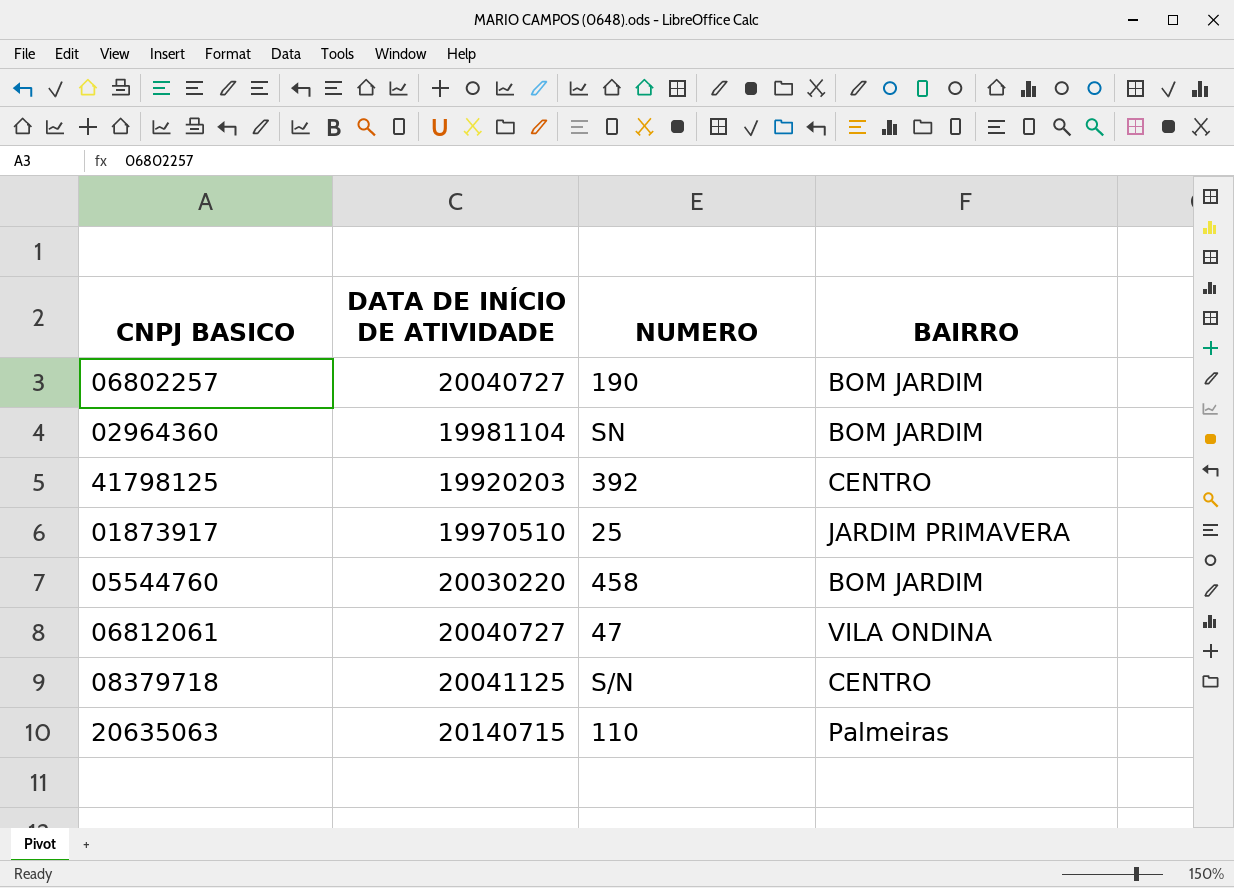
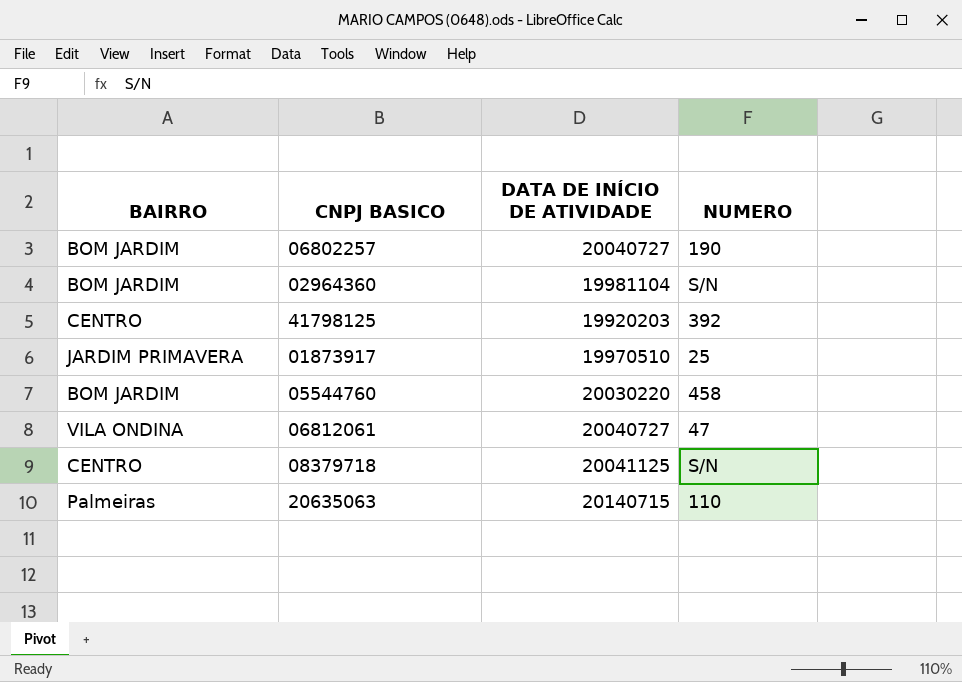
column BAIRRO | position: 4 -> 1
02964360 | NUMERO: SN -> S/N

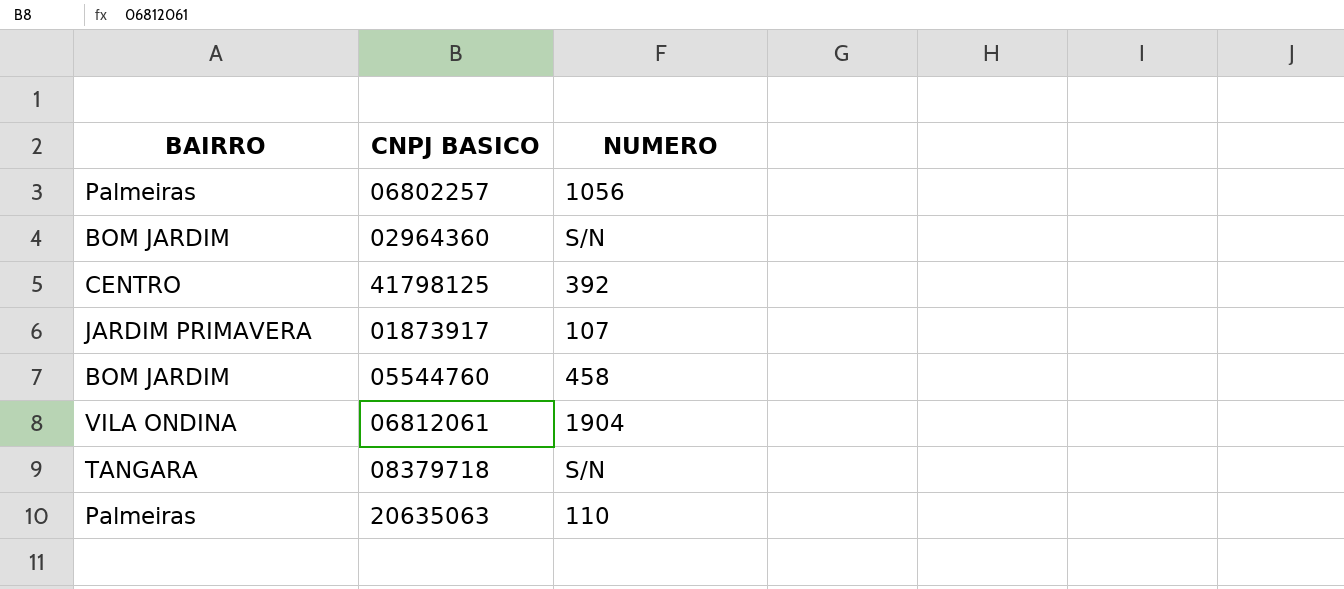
column DATA DE INÍCIO DE ATIVIDADE | position: 3 -> none
06802257 | BAIRRO: BOM JARDIM -> Palmeiras
06802257 | NUMERO: 190 -> 1056
01873917 | NUMERO: 25 -> 107
06812061 | NUMERO: 47 -> 1904
08379718 | BAIRRO: CENTRO -> TANGARA

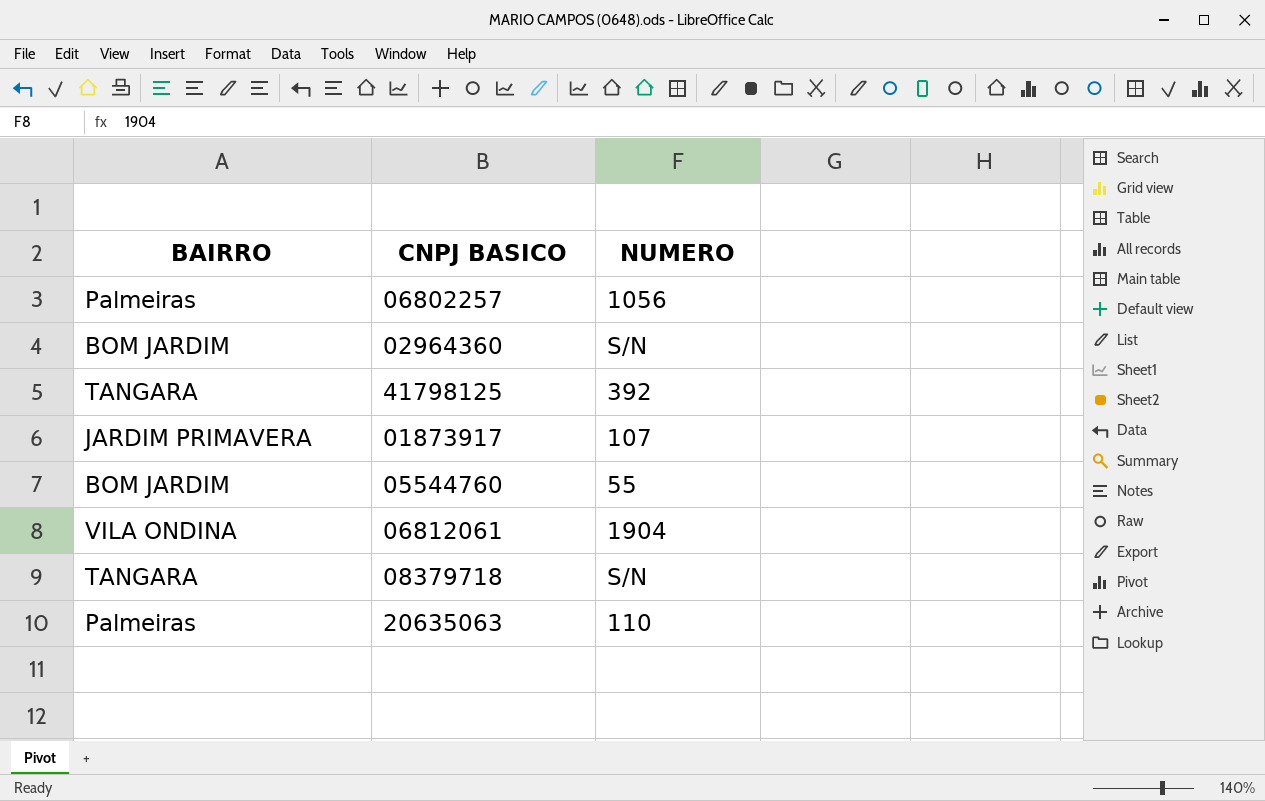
41798125 | BAIRRO: CENTRO -> TANGARA
05544760 | NUMERO: 458 -> 55

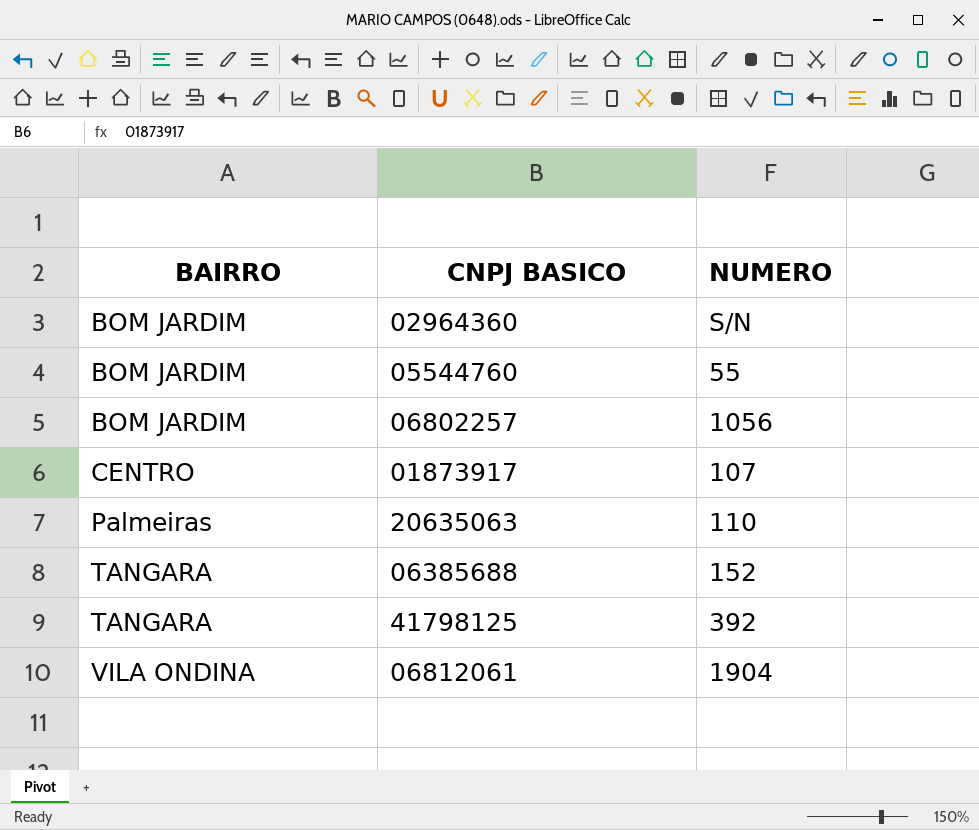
row order: none -> BAIRRO ascending
row 08379718: TANGARA | S/N -> none
06802257 | BAIRRO: Palmeiras -> BOM JARDIM
01873917 | BAIRRO: JARDIM PRIMAVERA -> CENTRO
row 06385688: none -> TANGARA | 152

